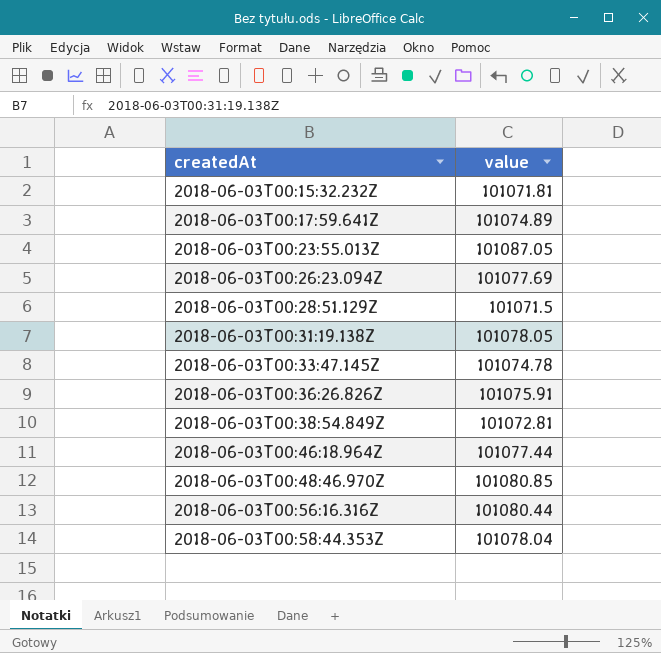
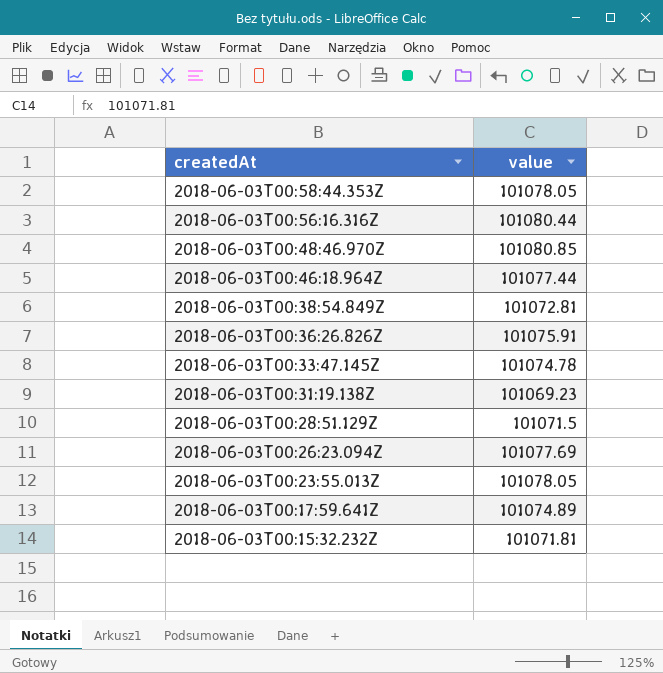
row order: createdAt ascending -> createdAt descending
2018-06-03T00:58:44.353Z | value: 101078.04 -> 101078.05
2018-06-03T00:31:19.138Z | value: 101078.05 -> 101069.23
2018-06-03T00:23:55.013Z | value: 101087.05 -> 101078.05

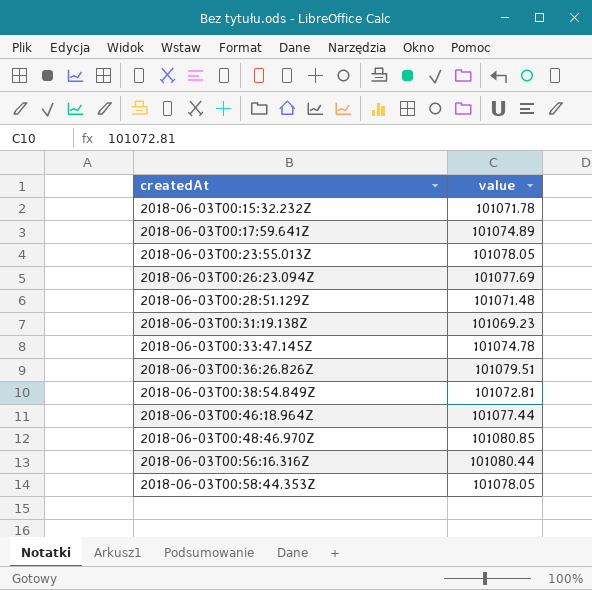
row order: createdAt descending -> createdAt ascending
2018-06-03T00:15:32.232Z | value: 101071.81 -> 101071.78
2018-06-03T00:28:51.129Z | value: 101071.5 -> 101071.48
2018-06-03T00:36:26.826Z | value: 101075.91 -> 101079.51

